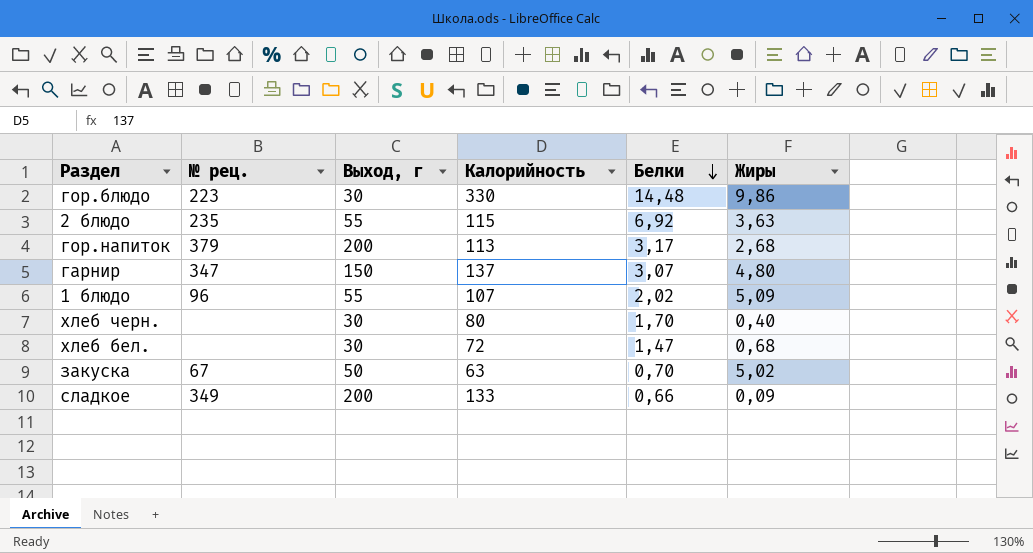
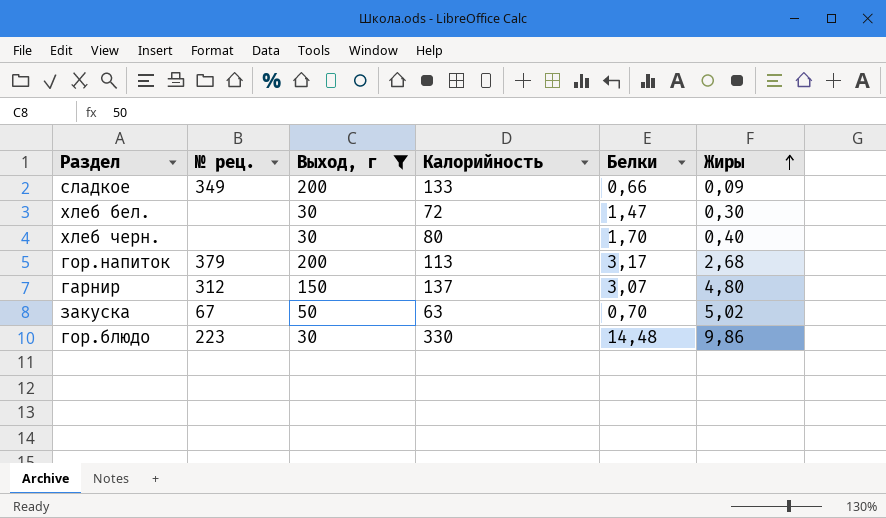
filter: none -> Выход, г != 55
row order: Белки descending -> Жиры ascending
хлеб бел. | Жиры: 0,68 -> 0,30
гарнир | № рец.: 347 -> 312

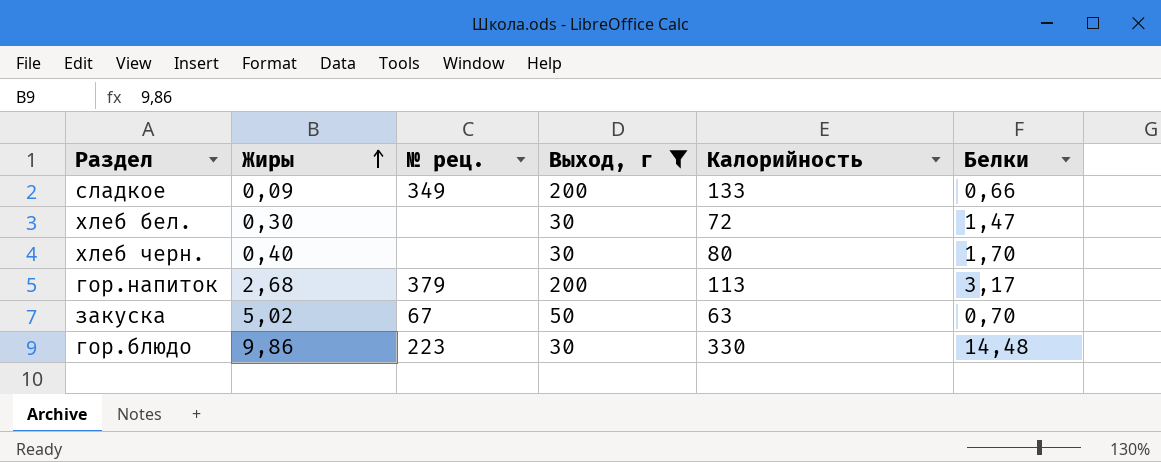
column Жиры | position: 6 -> 2
row гарнир: 312 | 150 | 137 | 3,07 | 4,80 -> none

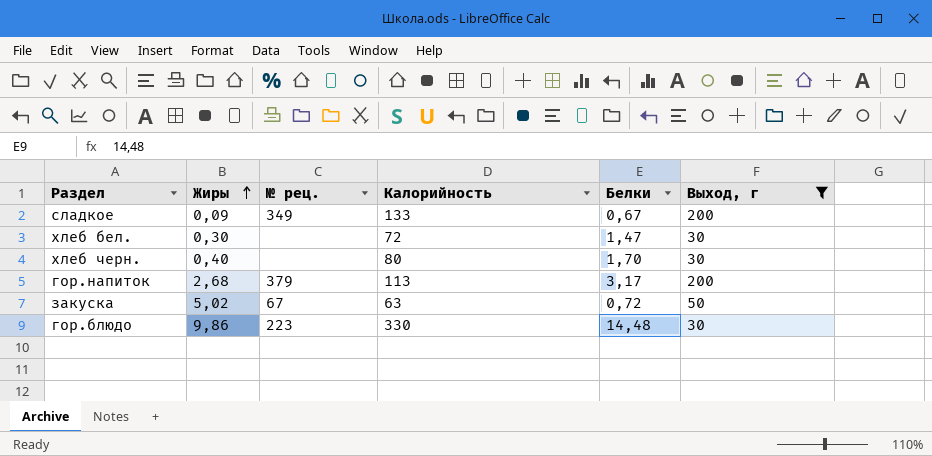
column Выход, г | position: 4 -> 6
сладкое | Белки: 0,66 -> 0,67
закуска | Белки: 0,70 -> 0,72

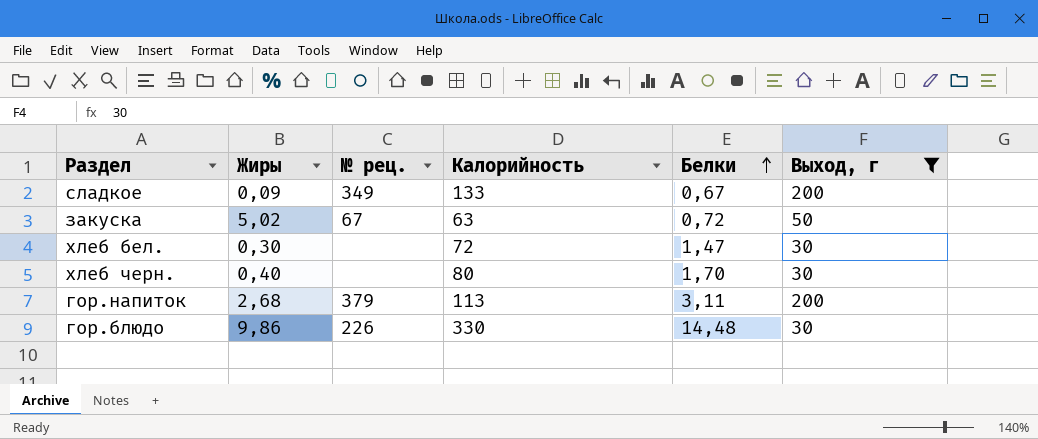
row order: Жиры ascending -> Белки ascending
гор.напиток | Белки: 3,17 -> 3,11
гор.блюдо | № рец.: 223 -> 226

